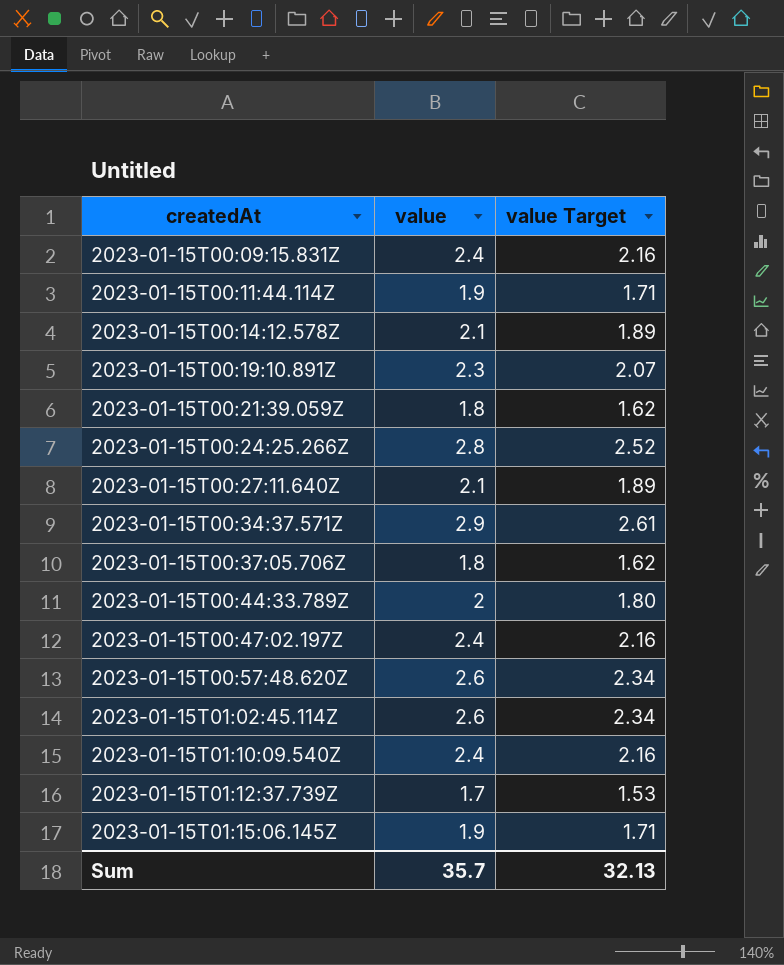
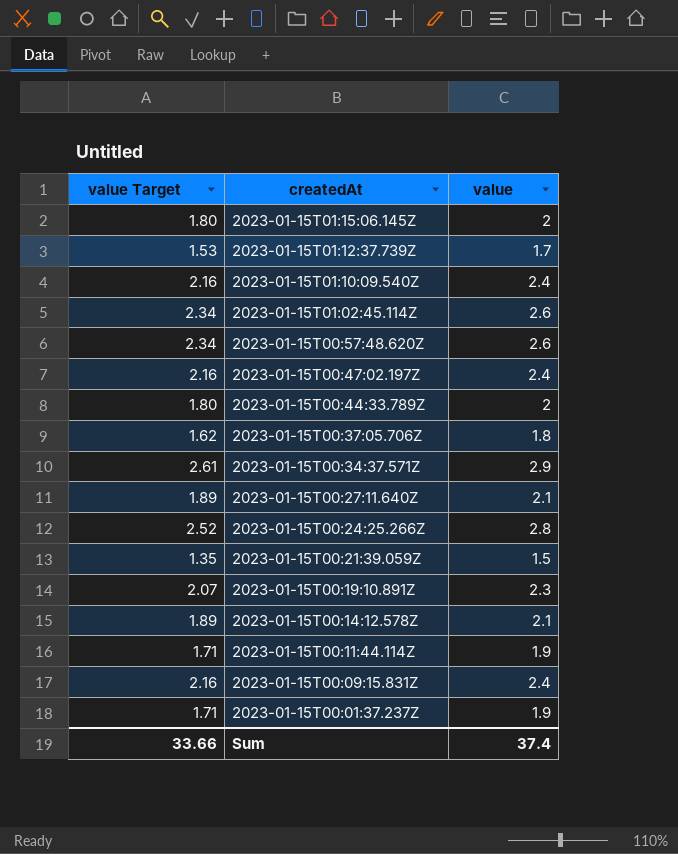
row order: createdAt ascending -> createdAt descending
column value Target | position: 3 -> 1
2023-01-15T01:15:06.145Z | value Target: 1.71 -> 1.80
2023-01-15T01:15:06.145Z | value: 1.9 -> 2
2023-01-15T00:21:39.059Z | value Target: 1.62 -> 1.35
2023-01-15T00:21:39.059Z | value: 1.8 -> 1.5
row 2023-01-15T00:01:37.237Z: none -> 1.71 | 1.9
Sum | value Target: 32.13 -> 33.66
Sum | value: 35.7 -> 37.4

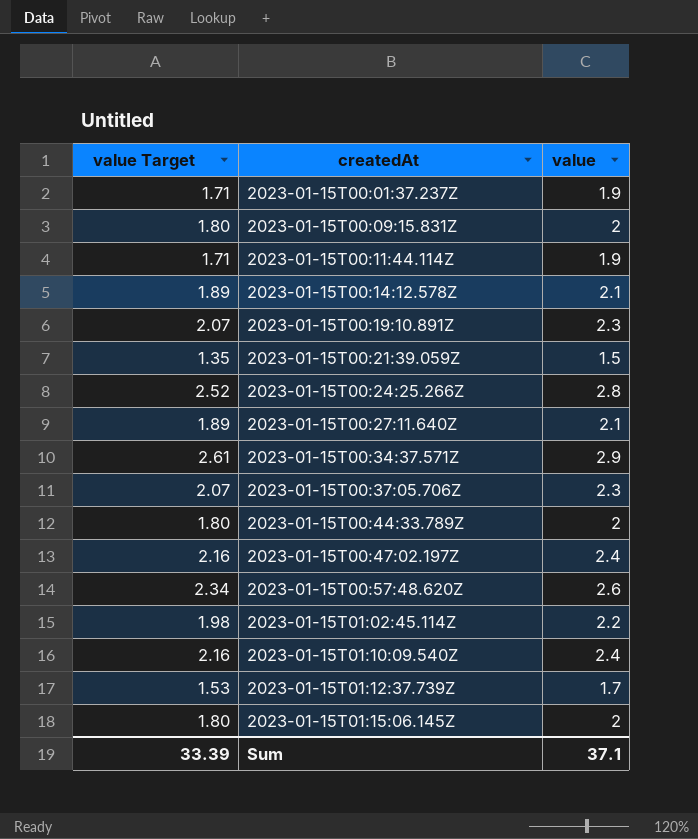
row order: createdAt descending -> createdAt ascending
2023-01-15T00:09:15.831Z | value Target: 2.16 -> 1.80
2023-01-15T00:09:15.831Z | value: 2.4 -> 2
2023-01-15T00:37:05.706Z | value Target: 1.62 -> 2.07
2023-01-15T00:37:05.706Z | value: 1.8 -> 2.3
2023-01-15T01:02:45.114Z | value Target: 2.34 -> 1.98
2023-01-15T01:02:45.114Z | value: 2.6 -> 2.2
Sum | value Target: 33.66 -> 33.39
Sum | value: 37.4 -> 37.1

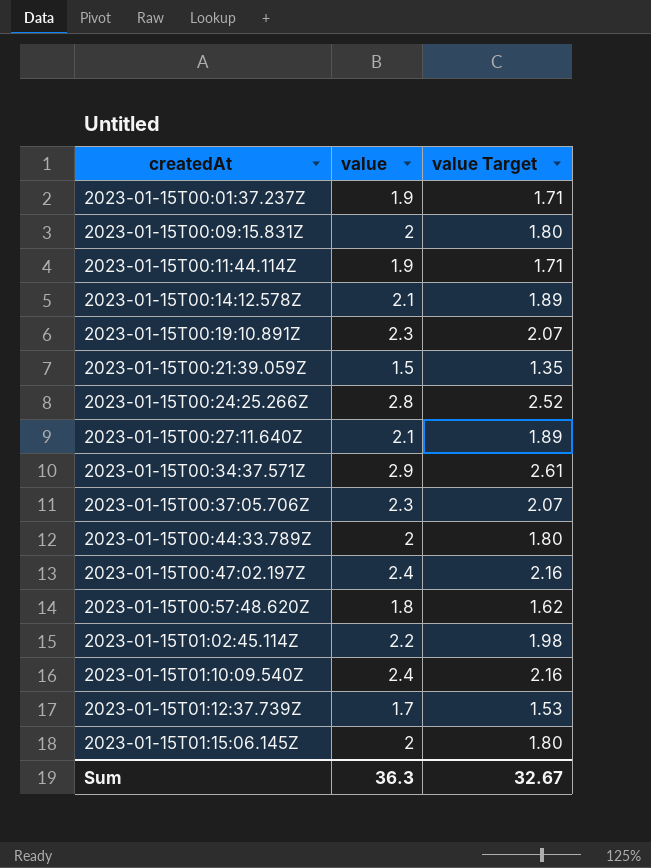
column value Target | position: 1 -> 3
2023-01-15T00:57:48.620Z | value: 2.6 -> 1.8
2023-01-15T00:57:48.620Z | value Target: 2.34 -> 1.62
Sum | value: 37.1 -> 36.3
Sum | value Target: 33.39 -> 32.67

